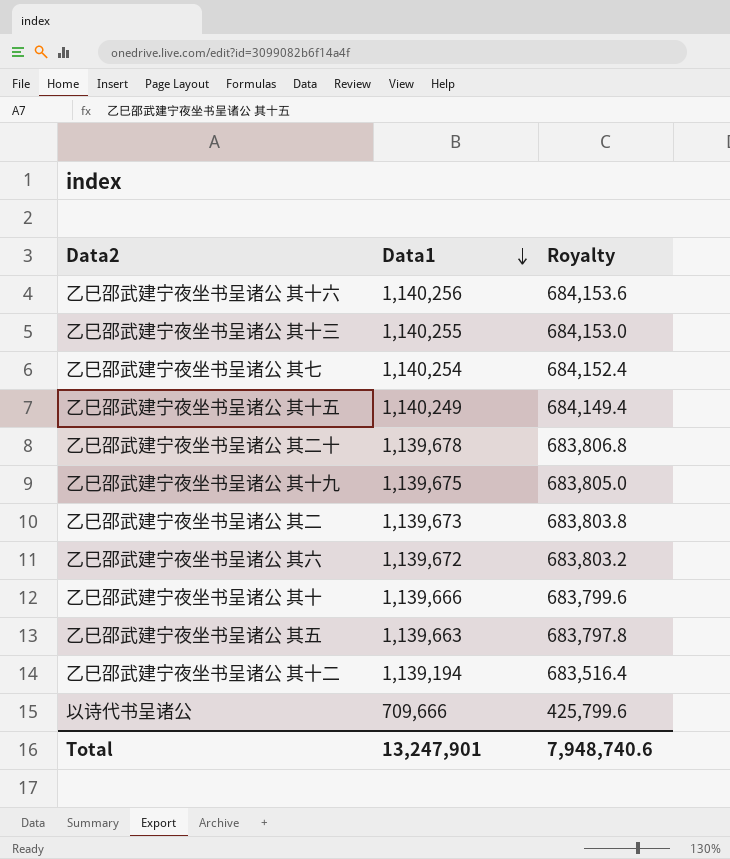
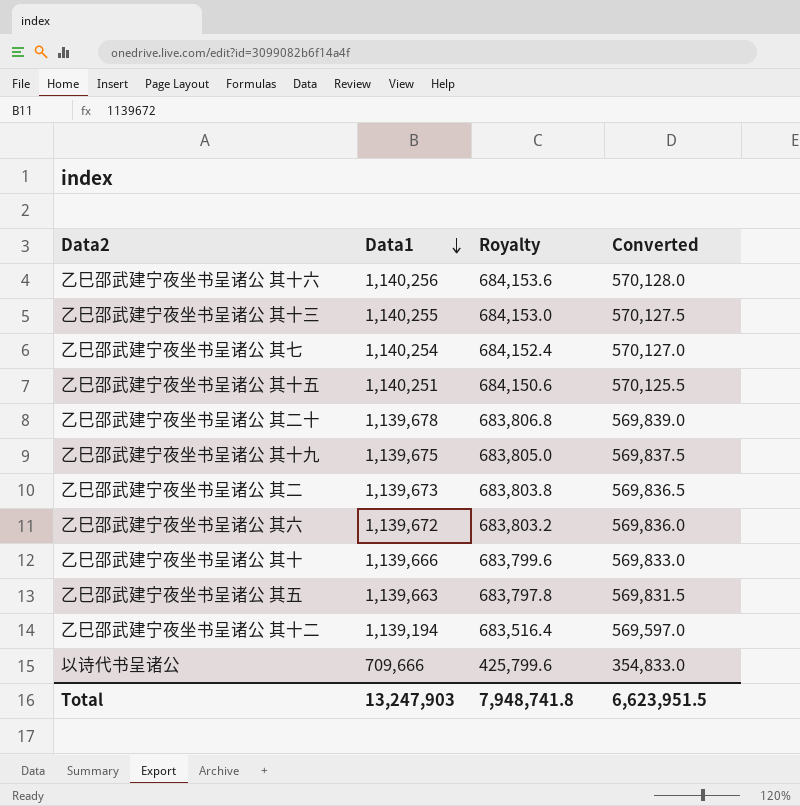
column Converted | formula: none -> [Data1] * 0.5
乙巳邵武建宁夜坐书呈诸公 其十五 | Data1: 1,140,249 -> 1,140,251
乙巳邵武建宁夜坐书呈诸公 其十五 | Royalty: 684,149.4 -> 684,150.6
Total | Data1: 13,247,901 -> 13,247,903
Total | Royalty: 7,948,740.6 -> 7,948,741.8

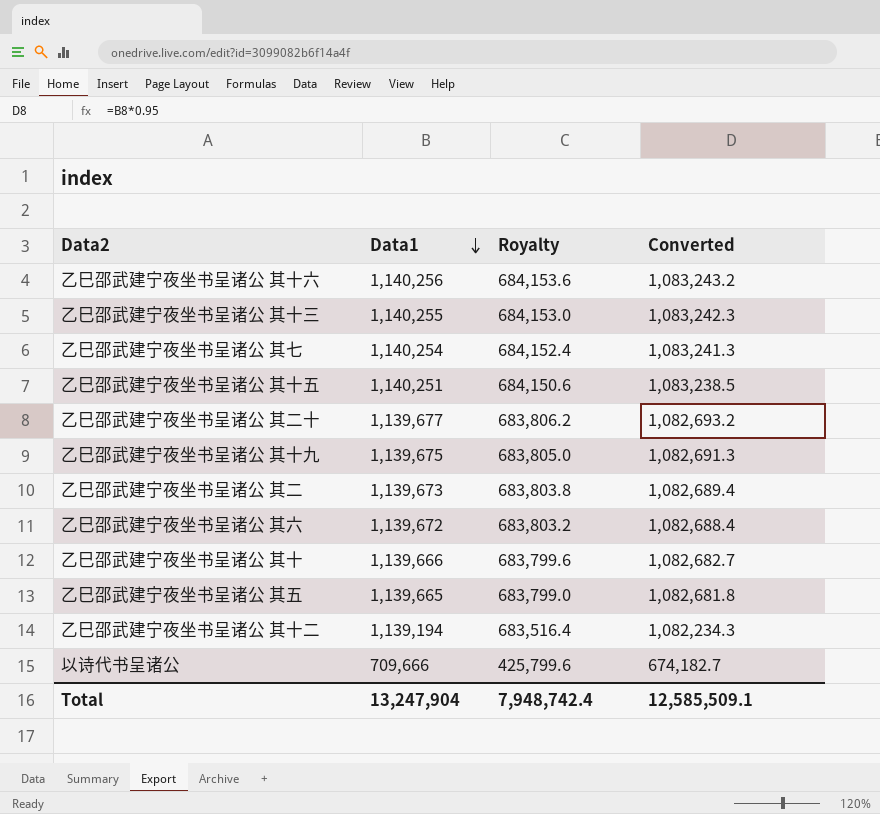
column Converted | formula: [Data1] * 0.5 -> [Data1] * 0.95
乙巳邵武建宁夜坐书呈诸公 其二十 | Data1: 1,139,678 -> 1,139,677
乙巳邵武建宁夜坐书呈诸公 其二十 | Royalty: 683,806.8 -> 683,806.2
乙巳邵武建宁夜坐书呈诸公 其五 | Data1: 1,139,663 -> 1,139,665
乙巳邵武建宁夜坐书呈诸公 其五 | Royalty: 683,797.8 -> 683,799.0
Total | Data1: 13,247,903 -> 13,247,904
Total | Royalty: 7,948,741.8 -> 7,948,742.4
Total | Converted: 6,623,951.5 -> 12,585,509.1

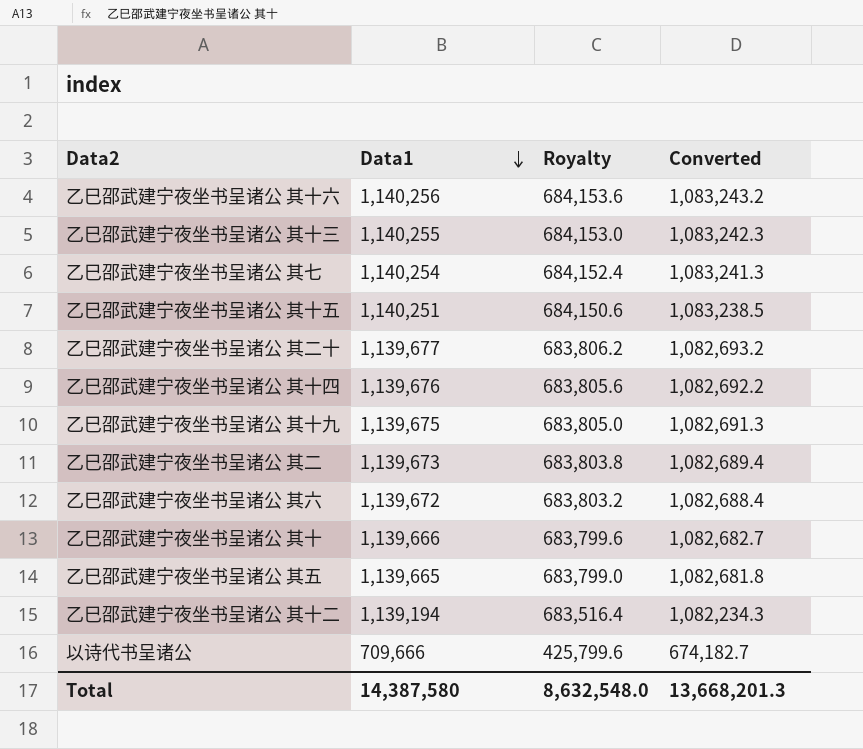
row 乙巳邵武建宁夜坐书呈诸公 其十四: none -> 1,139,676 | 683,805.6 | 1,082,692.2
Total | Data1: 13,247,904 -> 14,387,580
Total | Royalty: 7,948,742.4 -> 8,632,548.0
Total | Converted: 12,585,509.1 -> 13,668,201.3

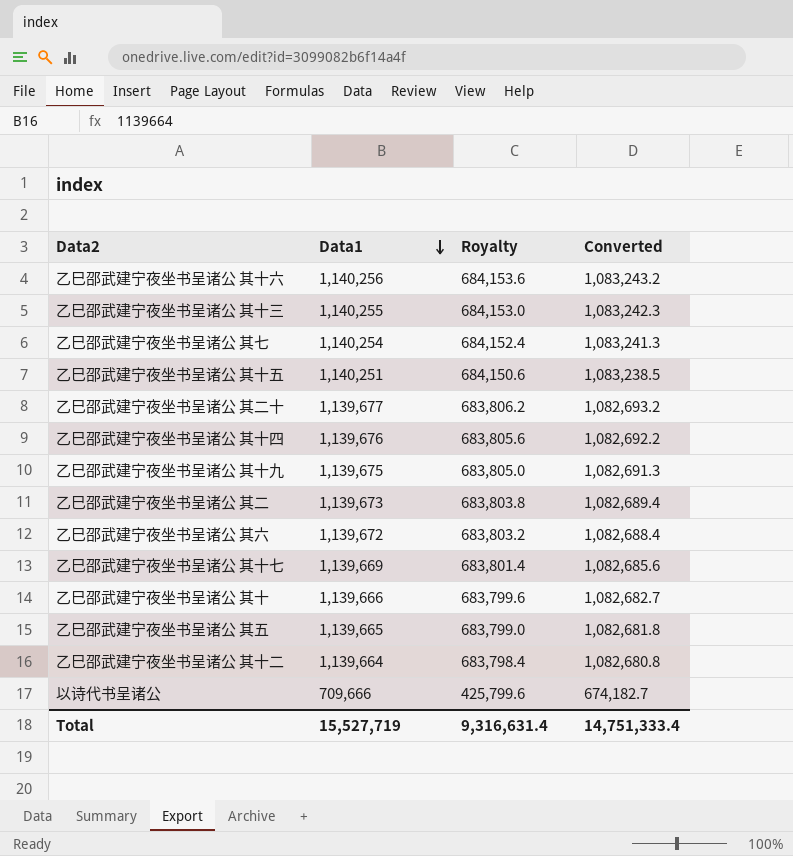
row 乙巳邵武建宁夜坐书呈诸公 其十七: none -> 1,139,669 | 683,801.4 | 1,082,685.6
乙巳邵武建宁夜坐书呈诸公 其十二 | Data1: 1,139,194 -> 1,139,664
乙巳邵武建宁夜坐书呈诸公 其十二 | Royalty: 683,516.4 -> 683,798.4
乙巳邵武建宁夜坐书呈诸公 其十二 | Converted: 1,082,234.3 -> 1,082,680.8
Total | Data1: 14,387,580 -> 15,527,719
Total | Royalty: 8,632,548.0 -> 9,316,631.4
Total | Converted: 13,668,201.3 -> 14,751,333.4

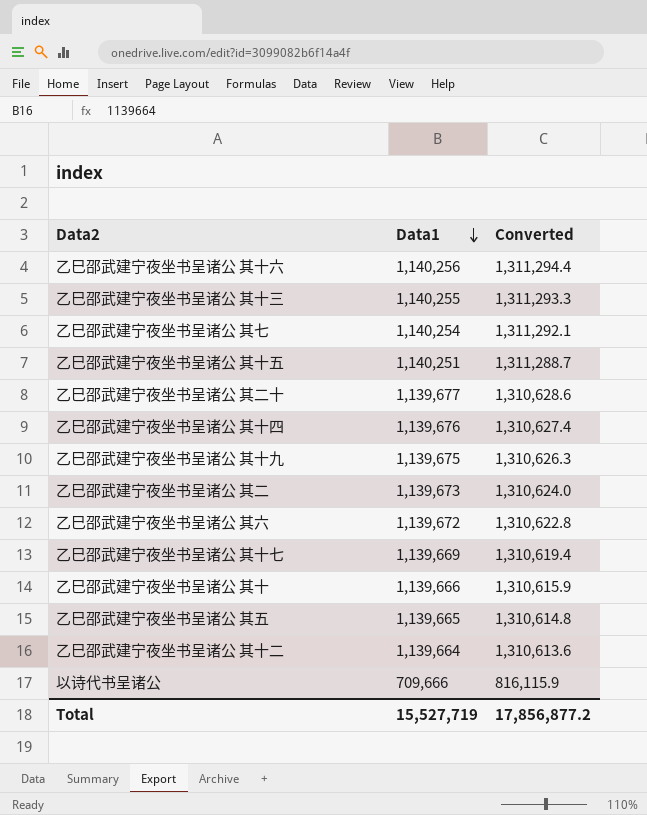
column Royalty | formula: [Data1] * 0.6 -> none
column Converted | formula: [Data1] * 0.95 -> [Data1] * 1.15
Total | Converted: 14,751,333.4 -> 17,856,877.2

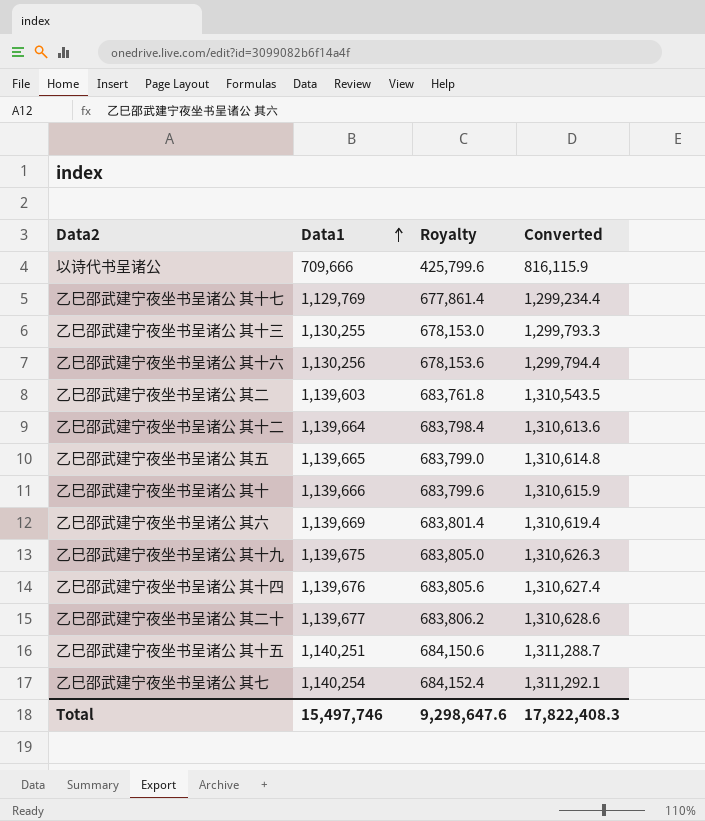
row order: Data1 descending -> Data1 ascending
column Royalty | formula: none -> [Data1] * 0.6
乙巳邵武建宁夜坐书呈诸公 其十七 | Data1: 1,139,669 -> 1,129,769
乙巳邵武建宁夜坐书呈诸公 其十七 | Converted: 1,310,619.4 -> 1,299,234.4
乙巳邵武建宁夜坐书呈诸公 其十三 | Data1: 1,140,255 -> 1,130,255
乙巳邵武建宁夜坐书呈诸公 其十三 | Converted: 1,311,293.3 -> 1,299,793.3
乙巳邵武建宁夜坐书呈诸公 其十六 | Data1: 1,140,256 -> 1,130,256
乙巳邵武建宁夜坐书呈诸公 其十六 | Converted: 1,311,294.4 -> 1,299,794.4
乙巳邵武建宁夜坐书呈诸公 其二 | Data1: 1,139,673 -> 1,139,603
乙巳邵武建宁夜坐书呈诸公 其二 | Converted: 1,310,624.0 -> 1,310,543.5
乙巳邵武建宁夜坐书呈诸公 其六 | Data1: 1,139,672 -> 1,139,669
乙巳邵武建宁夜坐书呈诸公 其六 | Converted: 1,310,622.8 -> 1,310,619.4
Total | Data1: 15,527,719 -> 15,497,746
Total | Converted: 17,856,877.2 -> 17,822,408.3

